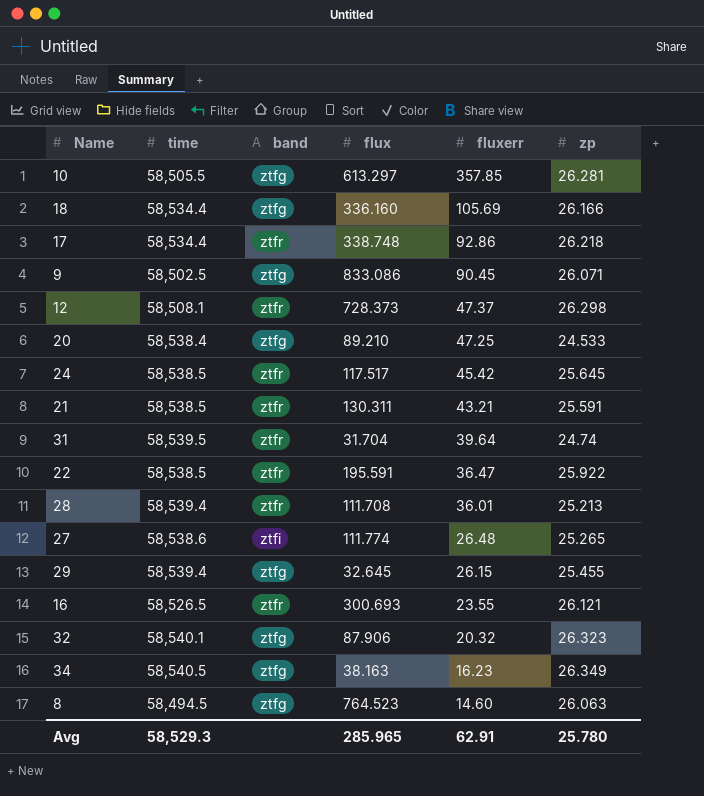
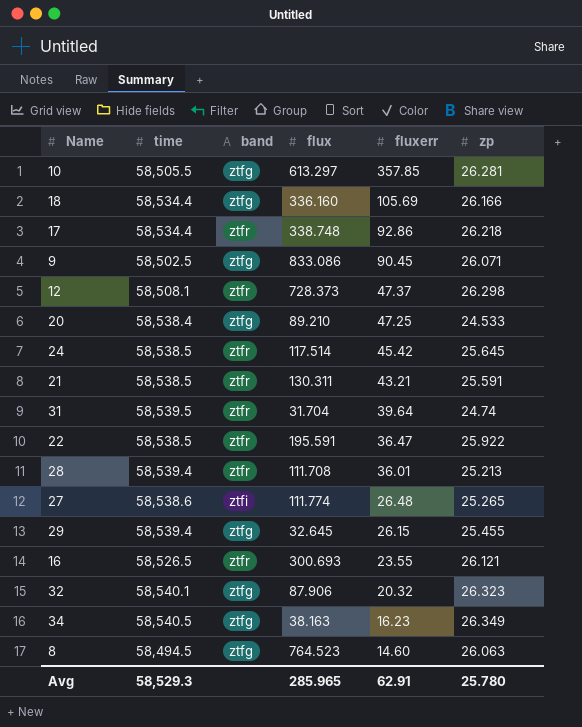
24 | flux: 117.517 -> 117.514

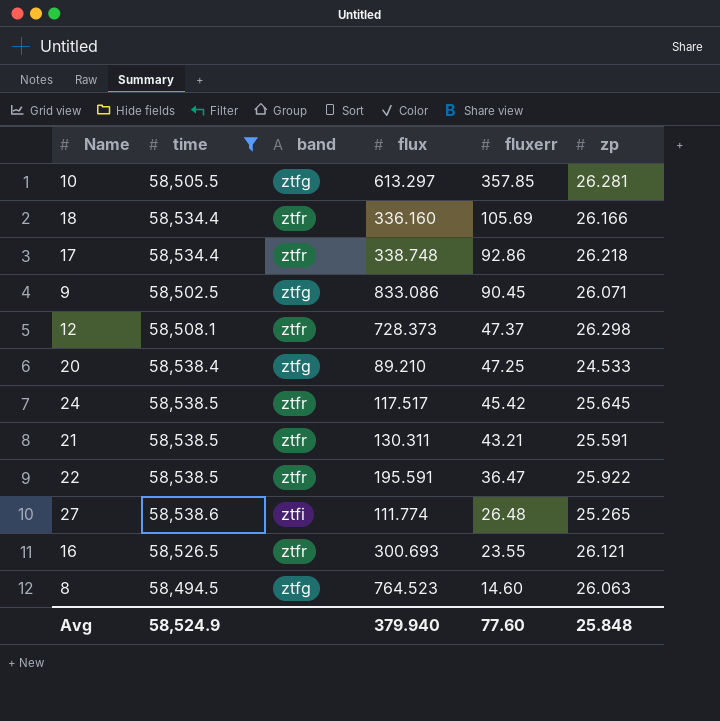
filter: none -> time <= 58,538.6
18 | band: ztfg -> ztfr
24 | flux: 117.514 -> 117.517
Avg | time: 58,529.3 -> 58,524.9
Avg | flux: 285.965 -> 379.940
Avg | fluxerr: 62.91 -> 77.60
Avg | zp: 25.780 -> 25.848

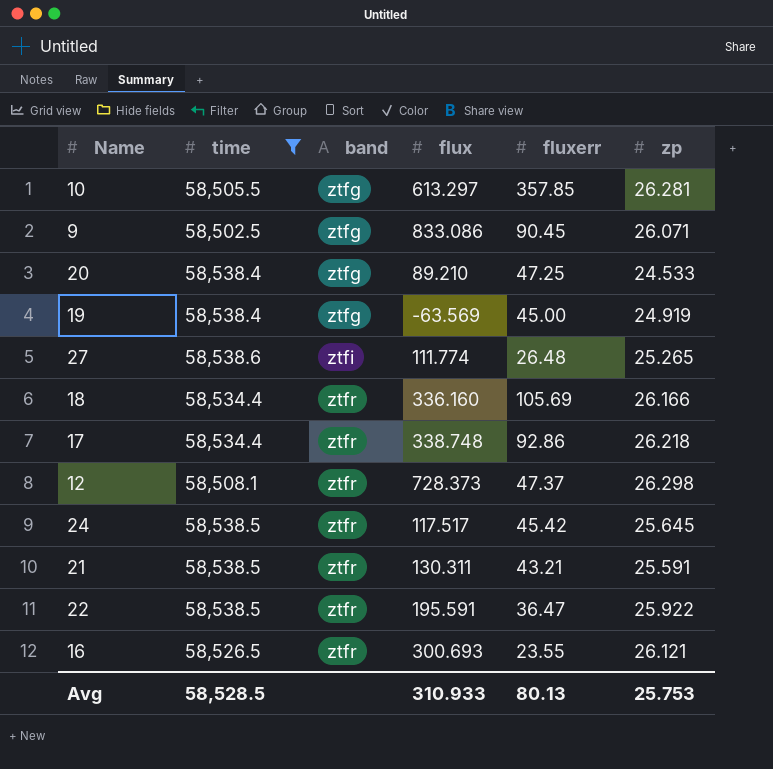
row order: fluxerr descending -> band ascending
row 8: 58,494.5 | ztfg | 764.523 | 14.60 | 26.063 -> none
row 19: none -> 58,538.4 | ztfg | -63.569 | 45.00 | 24.919
Avg | time: 58,524.9 -> 58,528.5
Avg | flux: 379.940 -> 310.933
Avg | fluxerr: 77.60 -> 80.13
Avg | zp: 25.848 -> 25.753

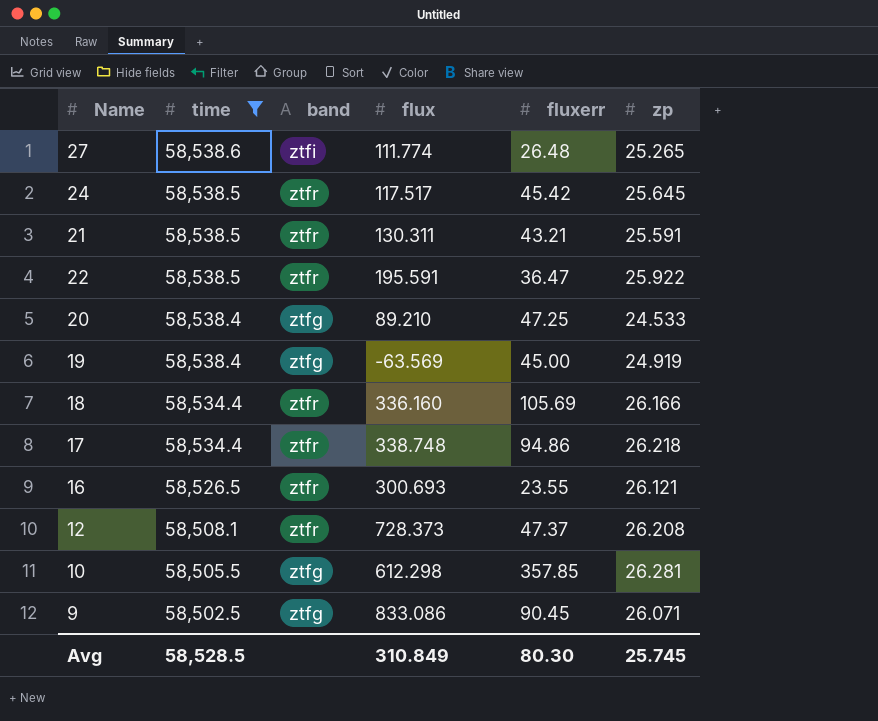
row order: band ascending -> time descending
17 | fluxerr: 92.86 -> 94.86
12 | zp: 26.298 -> 26.208
10 | flux: 613.297 -> 612.298
Avg | flux: 310.933 -> 310.849
Avg | fluxerr: 80.13 -> 80.30
Avg | zp: 25.753 -> 25.745

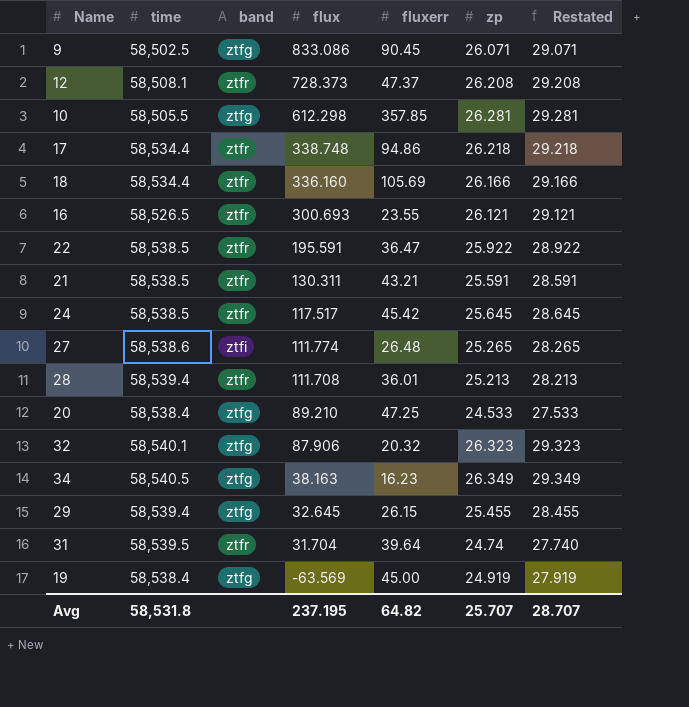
filter: time <= 58,538.6 -> none
row order: time descending -> flux descending
column Restated | formula: none -> [zp] + 3
Avg | time: 58,528.5 -> 58,531.8
Avg | flux: 310.849 -> 237.195
Avg | fluxerr: 80.30 -> 64.82
Avg | zp: 25.745 -> 25.707

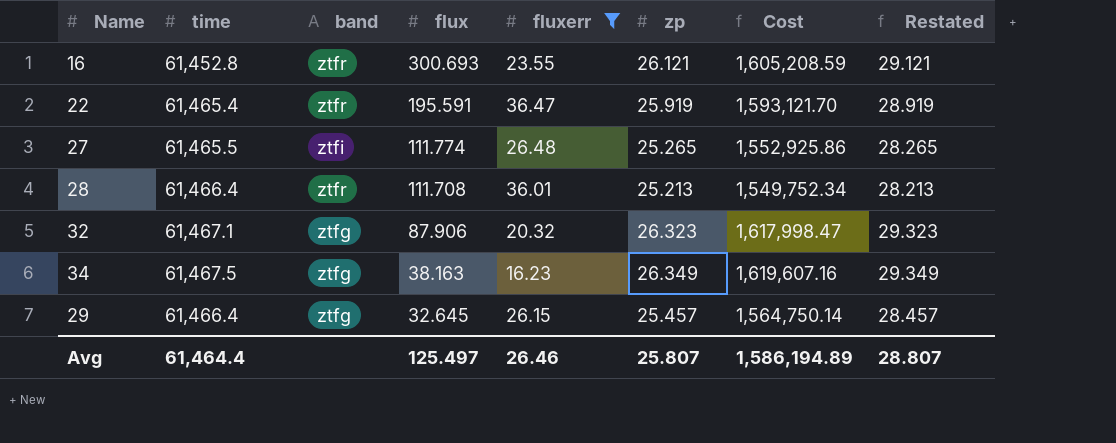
filter: none -> fluxerr <= 36.47
column Cost | formula: none -> [time] * [zp]
16 | time: 58,526.5 -> 61,452.8
22 | time: 58,538.5 -> 61,465.4
22 | zp: 25.922 -> 25.919
22 | Restated: 28.922 -> 28.919
27 | time: 58,538.6 -> 61,465.5
28 | time: 58,539.4 -> 61,466.4
32 | time: 58,540.1 -> 61,467.1
34 | time: 58,540.5 -> 61,467.5
29 | time: 58,539.4 -> 61,466.4
29 | zp: 25.455 -> 25.457
29 | Restated: 28.455 -> 28.457
Avg | time: 58,531.8 -> 61,464.4
Avg | flux: 237.195 -> 125.497
Avg | fluxerr: 64.82 -> 26.46
Avg | zp: 25.707 -> 25.807
Avg | Restated: 28.707 -> 28.807

